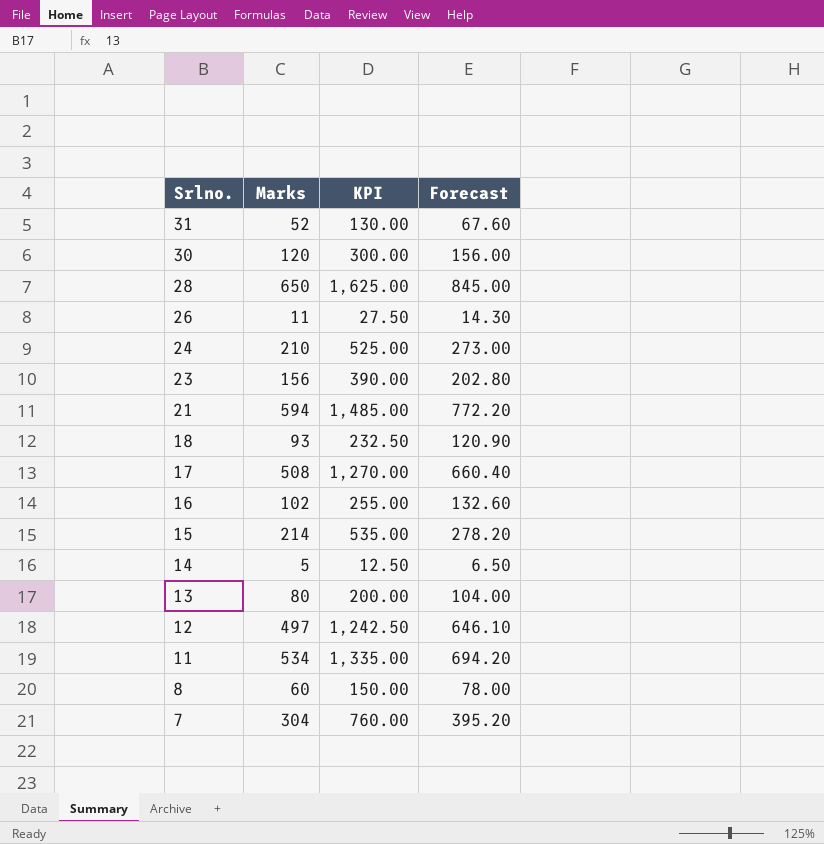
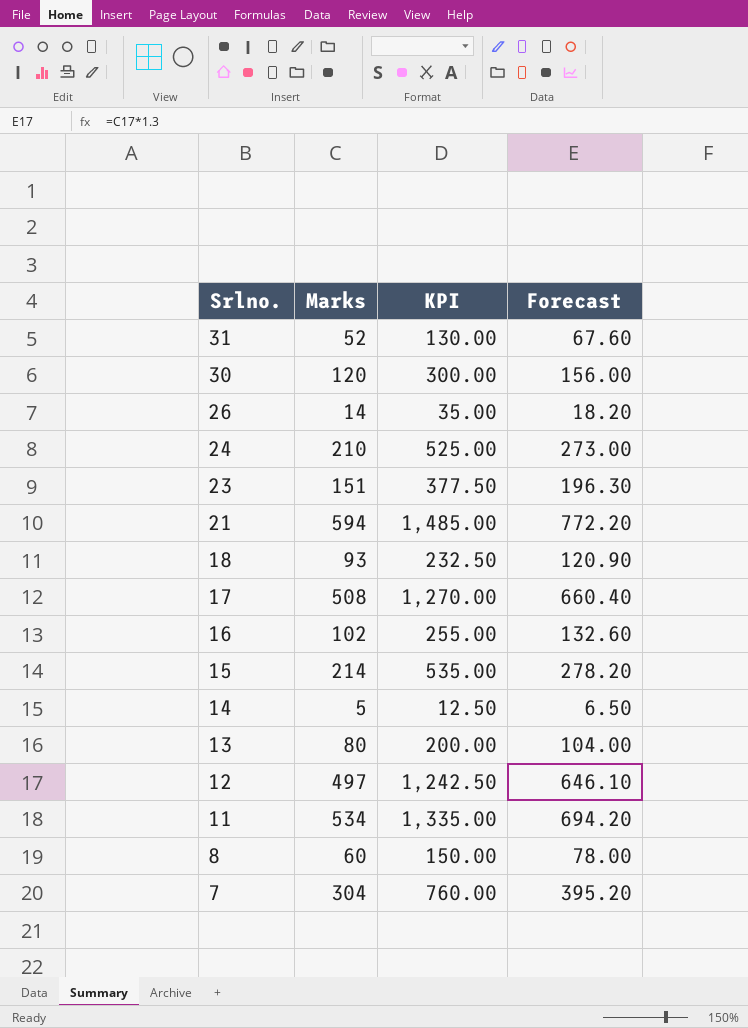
row 28: 650 | 1,625.00 | 845.00 -> none
26 | Marks: 11 -> 14
26 | KPI: 27.50 -> 35.00
26 | Forecast: 14.30 -> 18.20
23 | Marks: 156 -> 151
23 | KPI: 390.00 -> 377.50
23 | Forecast: 202.80 -> 196.30

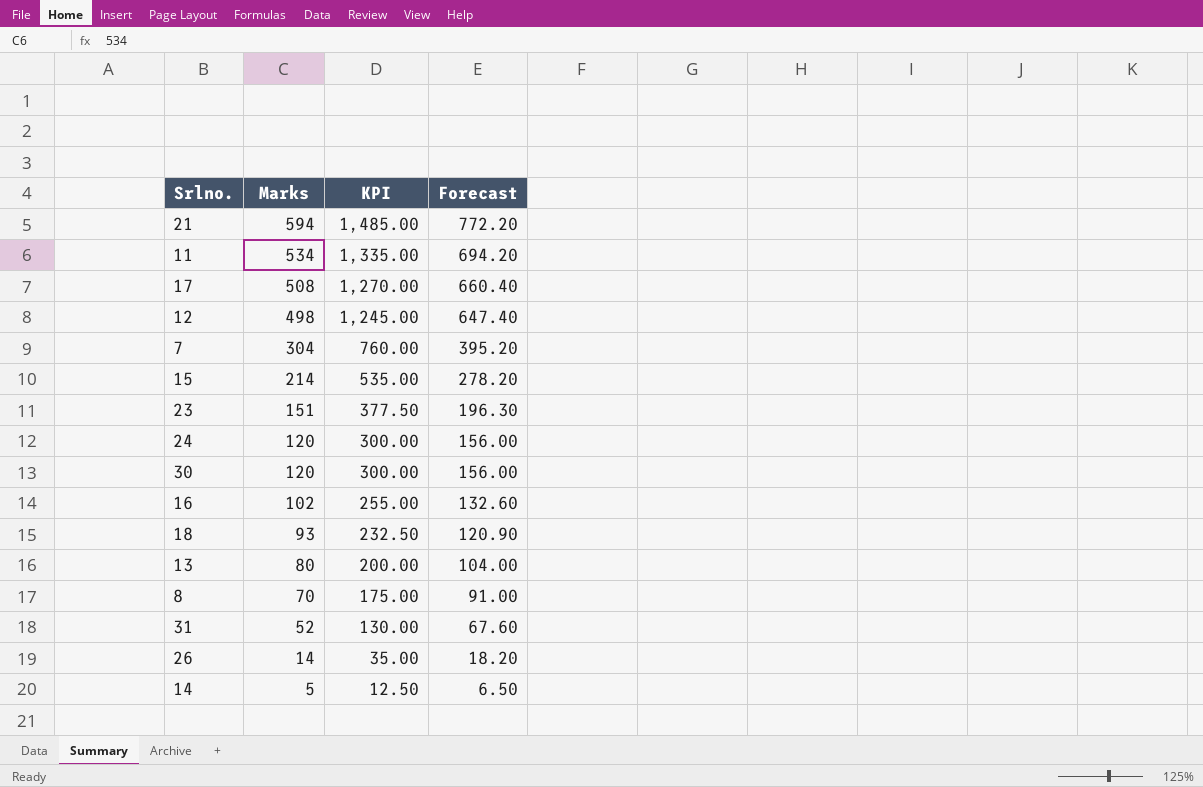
row order: Srlno. descending -> Marks descending
12 | Marks: 497 -> 498
12 | KPI: 1,242.50 -> 1,245.00
12 | Forecast: 646.10 -> 647.40
24 | Marks: 210 -> 120
24 | KPI: 525.00 -> 300.00
24 | Forecast: 273.00 -> 156.00
8 | Marks: 60 -> 70
8 | KPI: 150.00 -> 175.00
8 | Forecast: 78.00 -> 91.00

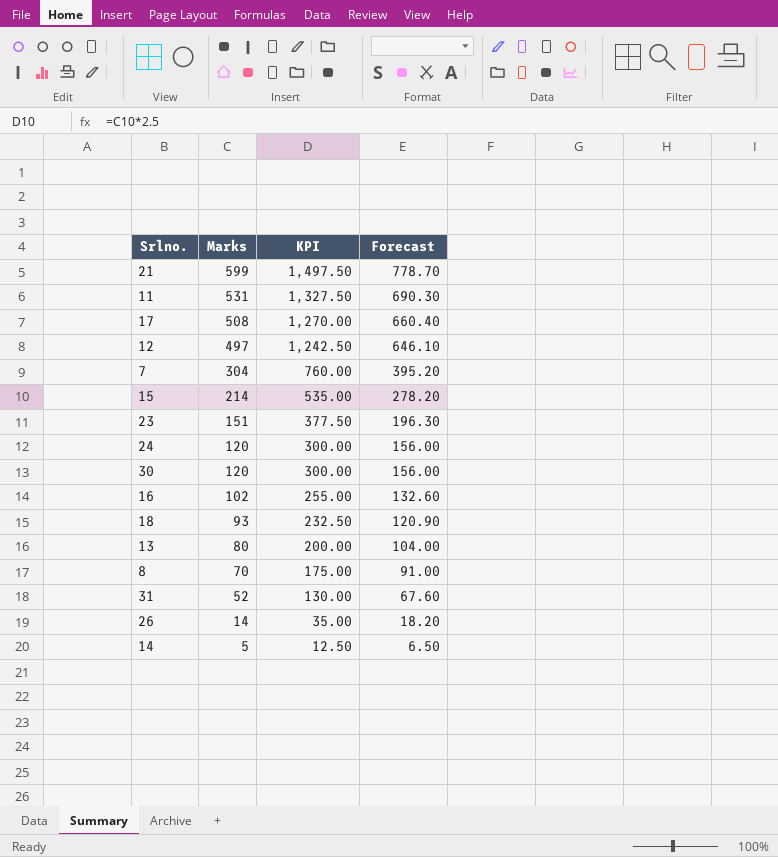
21 | Marks: 594 -> 599
21 | KPI: 1,485.00 -> 1,497.50
21 | Forecast: 772.20 -> 778.70
11 | Marks: 534 -> 531
11 | KPI: 1,335.00 -> 1,327.50
11 | Forecast: 694.20 -> 690.30
12 | Marks: 498 -> 497
12 | KPI: 1,245.00 -> 1,242.50
12 | Forecast: 647.40 -> 646.10

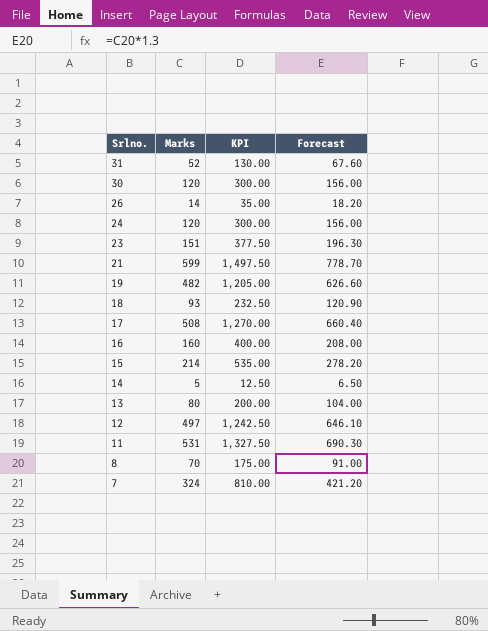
row order: Marks descending -> Srlno. descending
row 19: none -> 482 | 1,205.00 | 626.60
16 | Marks: 102 -> 160
16 | KPI: 255.00 -> 400.00
16 | Forecast: 132.60 -> 208.00
7 | Marks: 304 -> 324
7 | KPI: 760.00 -> 810.00
7 | Forecast: 395.20 -> 421.20

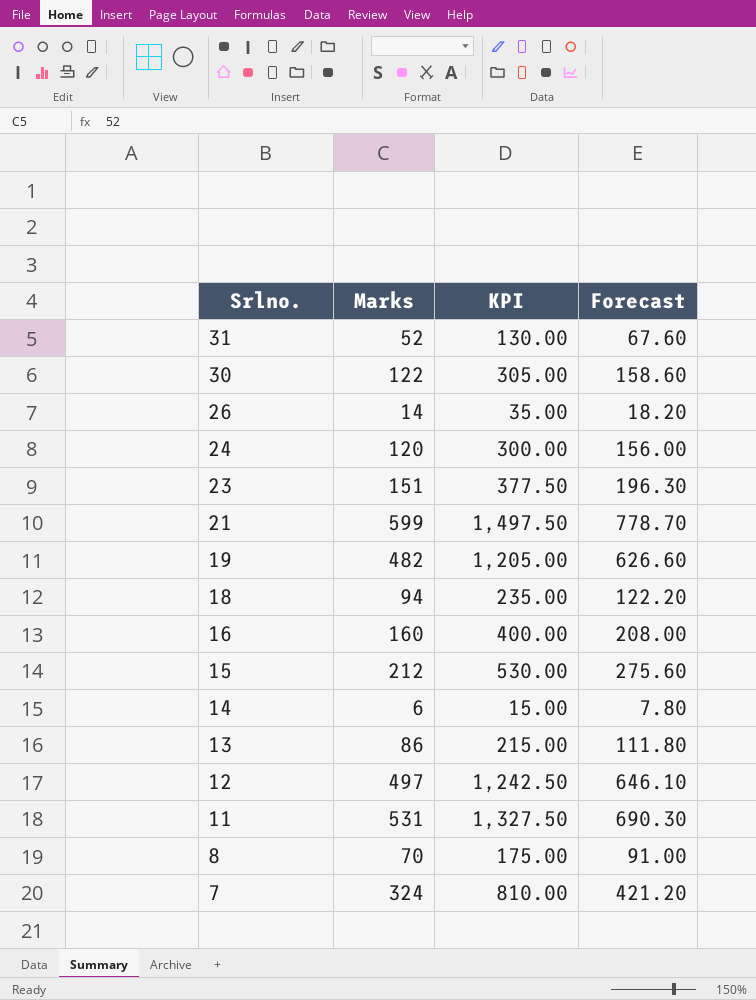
row 17: 508 | 1,270.00 | 660.40 -> none
30 | Marks: 120 -> 122
30 | KPI: 300.00 -> 305.00
30 | Forecast: 156.00 -> 158.60
18 | Marks: 93 -> 94
18 | KPI: 232.50 -> 235.00
18 | Forecast: 120.90 -> 122.20
15 | Marks: 214 -> 212
15 | KPI: 535.00 -> 530.00
15 | Forecast: 278.20 -> 275.60
14 | Marks: 5 -> 6
14 | KPI: 12.50 -> 15.00
14 | Forecast: 6.50 -> 7.80
13 | Marks: 80 -> 86
13 | KPI: 200.00 -> 215.00
13 | Forecast: 104.00 -> 111.80

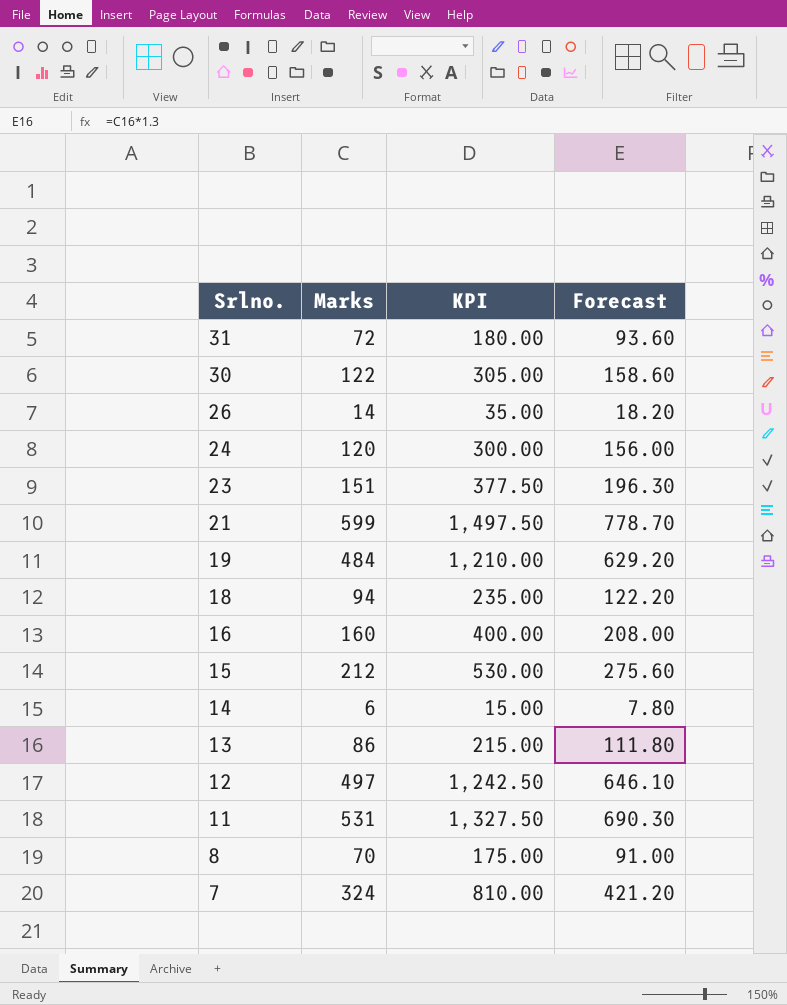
31 | Marks: 52 -> 72
31 | KPI: 130.00 -> 180.00
31 | Forecast: 67.60 -> 93.60
19 | Marks: 482 -> 484
19 | KPI: 1,205.00 -> 1,210.00
19 | Forecast: 626.60 -> 629.20

